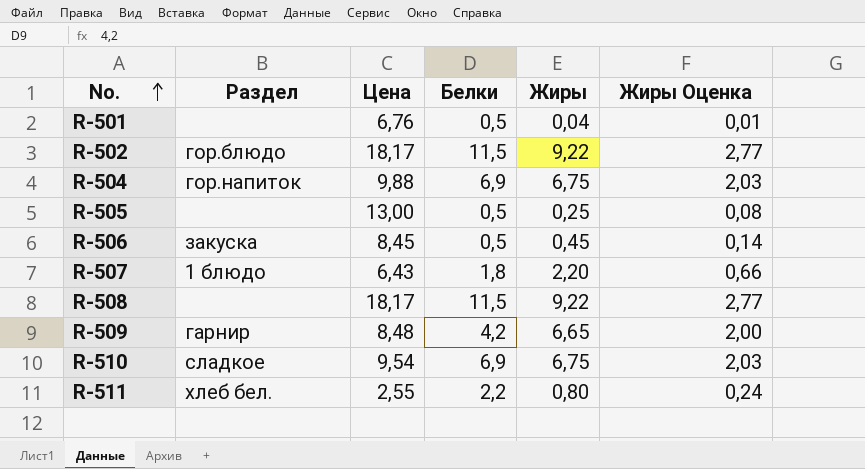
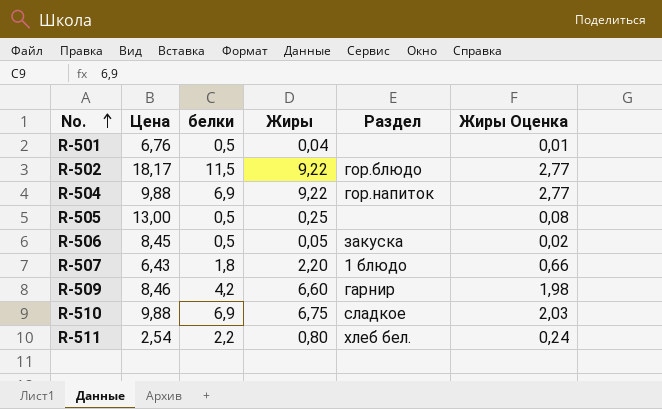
column name: Белки -> белки
column Раздел | position: 2 -> 5
row R-508: none | 18,17 | 11,5 | 9,22 | 2,77 -> none
R-504 | Жиры: 6,75 -> 9,22
R-504 | Жиры Оценка: 2,03 -> 2,77
R-506 | Жиры: 0,45 -> 0,05
R-506 | Жиры Оценка: 0,14 -> 0,02
R-509 | Цена: 8,48 -> 8,46
R-509 | Жиры: 6,65 -> 6,60
R-509 | Жиры Оценка: 2,00 -> 1,98
R-510 | Цена: 9,54 -> 9,88
R-511 | Цена: 2,55 -> 2,54

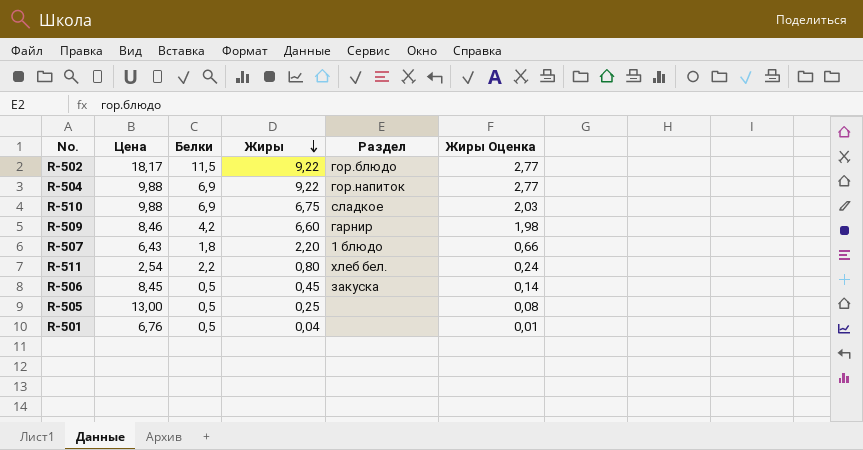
row order: No. ascending -> Жиры descending
column name: белки -> Белки
R-506 | Жиры: 0,05 -> 0,45
R-506 | Жиры Оценка: 0,02 -> 0,14

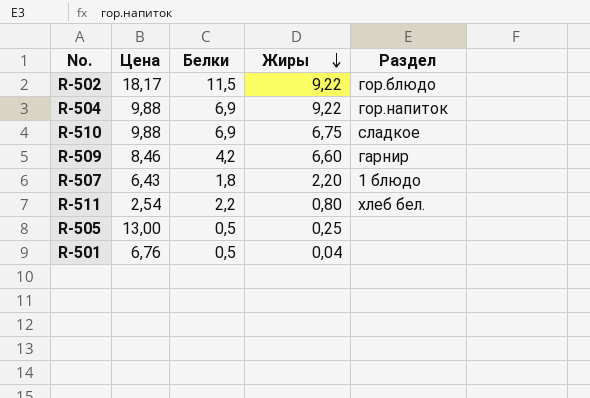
column Жиры Оценка | formula: [Жиры] * 0,3 -> none
row R-506: 8,45 | 0,5 | 0,45 | закуска | 0,14 -> none

